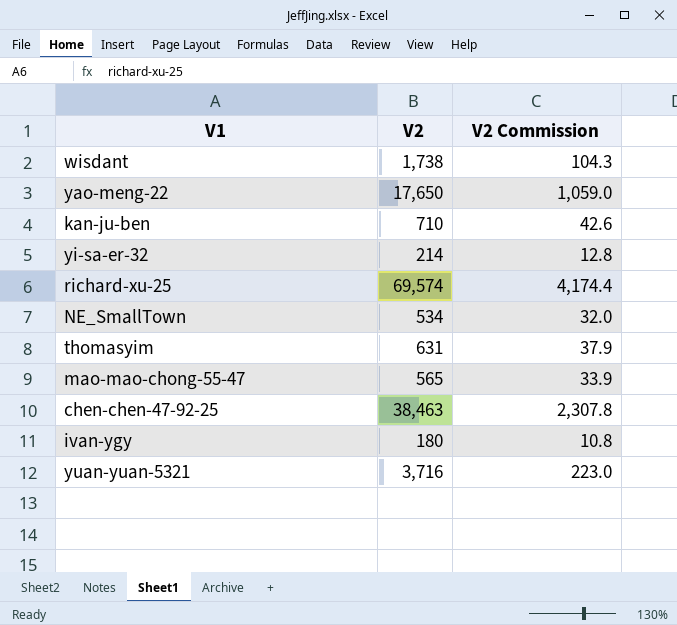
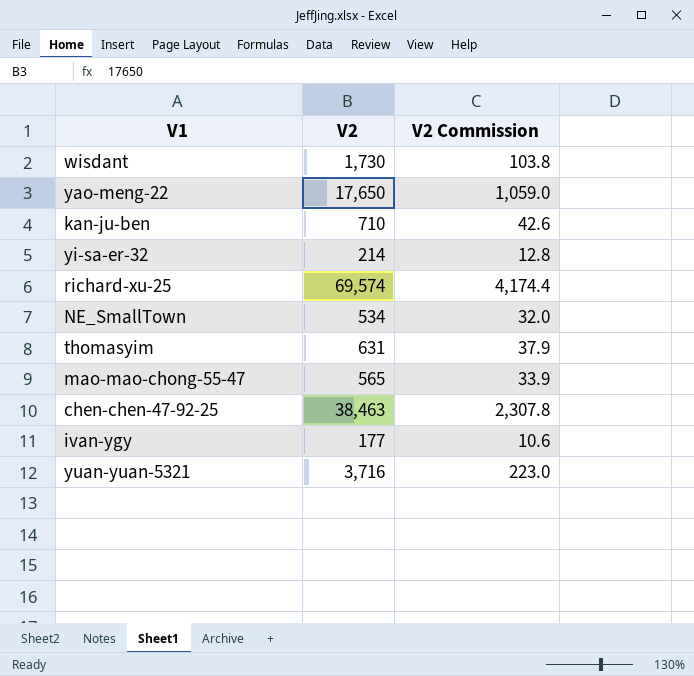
wisdant | V2: 1,738 -> 1,730
wisdant | V2 Commission: 104.3 -> 103.8
ivan-ygy | V2: 180 -> 177
ivan-ygy | V2 Commission: 10.8 -> 10.6

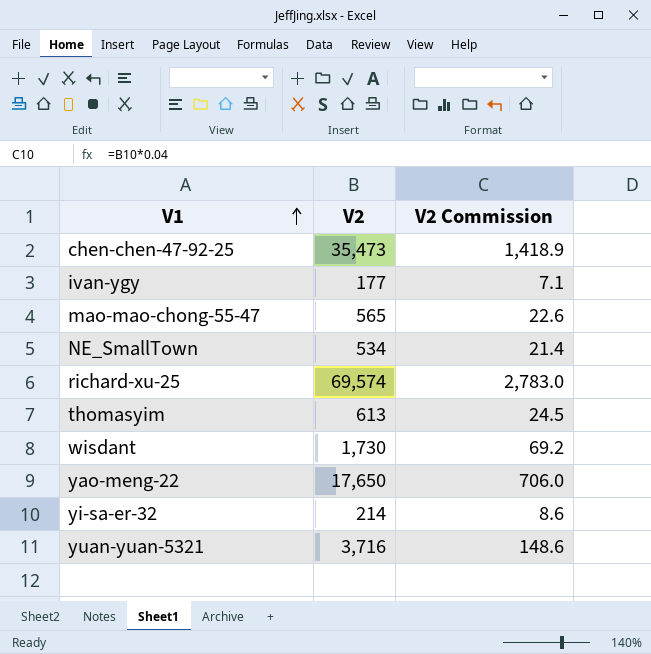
row order: none -> V1 ascending
column V2 Commission | formula: [V2] * 0.06 -> [V2] * 0.04
row kan-ju-ben: 710 | 42.6 -> none
chen-chen-47-92-25 | V2: 38,463 -> 35,473
thomasyim | V2: 631 -> 613

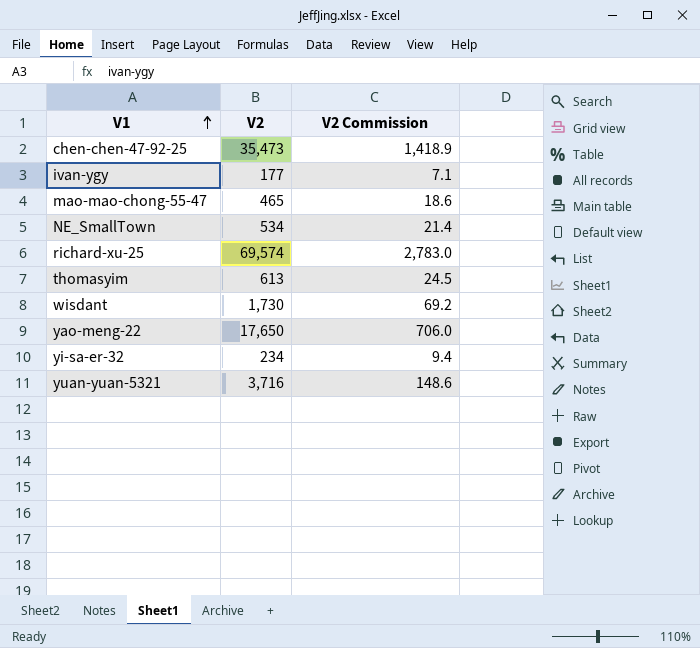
mao-mao-chong-55-47 | V2: 565 -> 465
mao-mao-chong-55-47 | V2 Commission: 22.6 -> 18.6
yi-sa-er-32 | V2: 214 -> 234
yi-sa-er-32 | V2 Commission: 8.6 -> 9.4

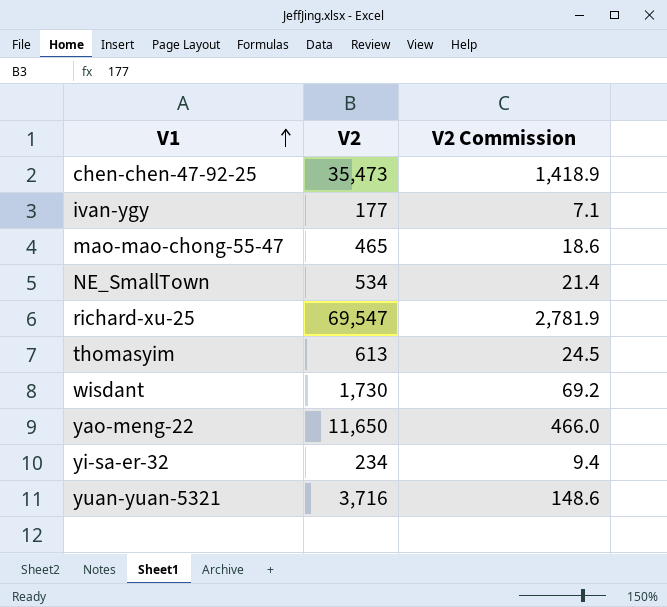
richard-xu-25 | V2: 69,574 -> 69,547
richard-xu-25 | V2 Commission: 2,783.0 -> 2,781.9
yao-meng-22 | V2: 17,650 -> 11,650
yao-meng-22 | V2 Commission: 706.0 -> 466.0

